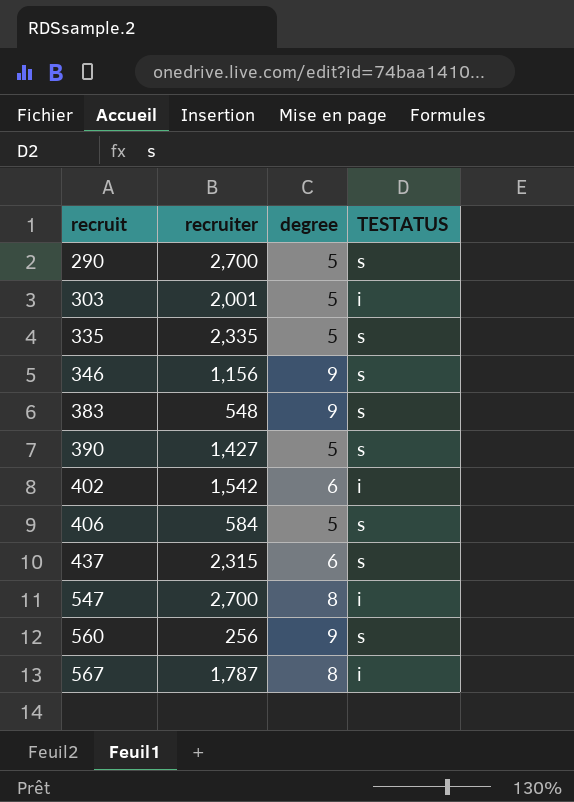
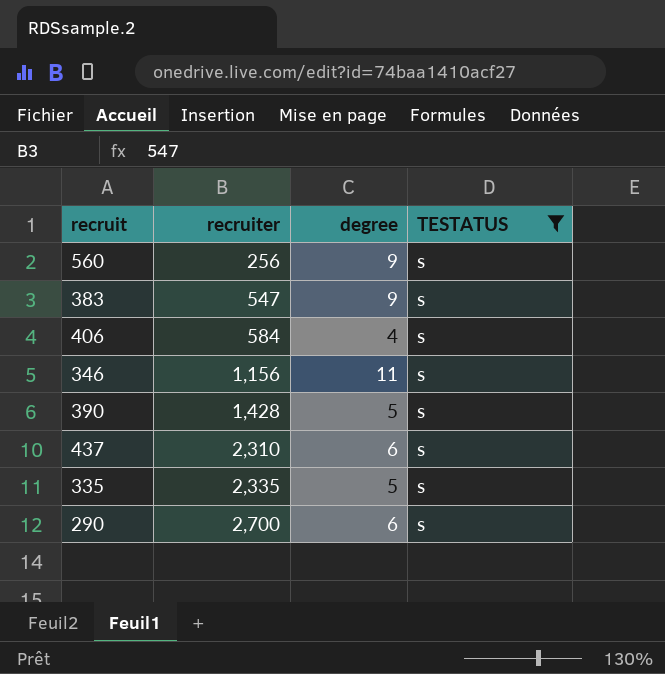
filter: none -> TESTATUS = s
row order: recruit ascending -> recruiter ascending
383 | recruiter: 548 -> 547
406 | degree: 5 -> 4
346 | degree: 9 -> 11
390 | recruiter: 1,427 -> 1,428
437 | recruiter: 2,315 -> 2,310
290 | degree: 5 -> 6

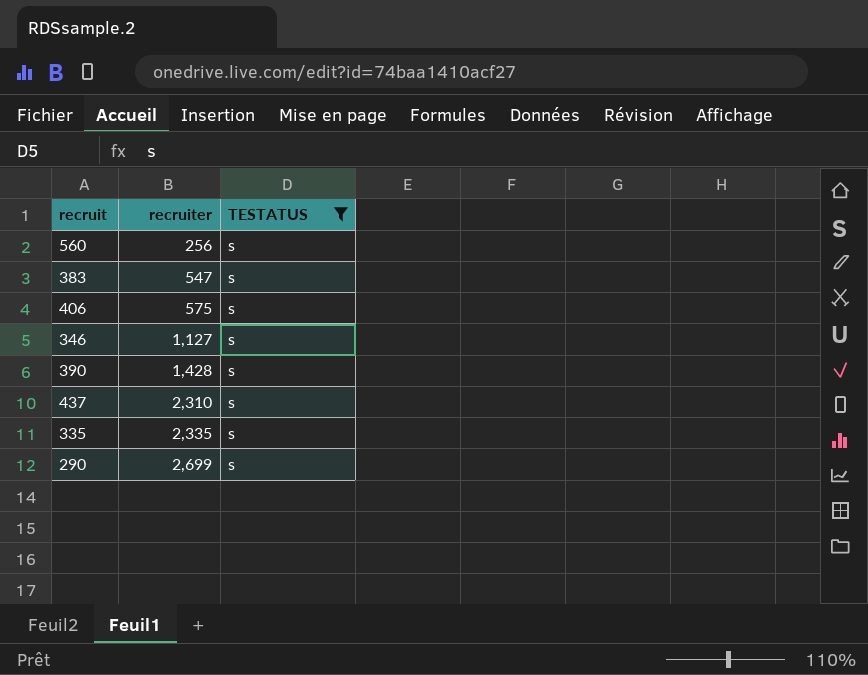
column degree | position: 3 -> none
406 | recruiter: 584 -> 575
346 | recruiter: 1,156 -> 1,127
290 | recruiter: 2,700 -> 2,699

